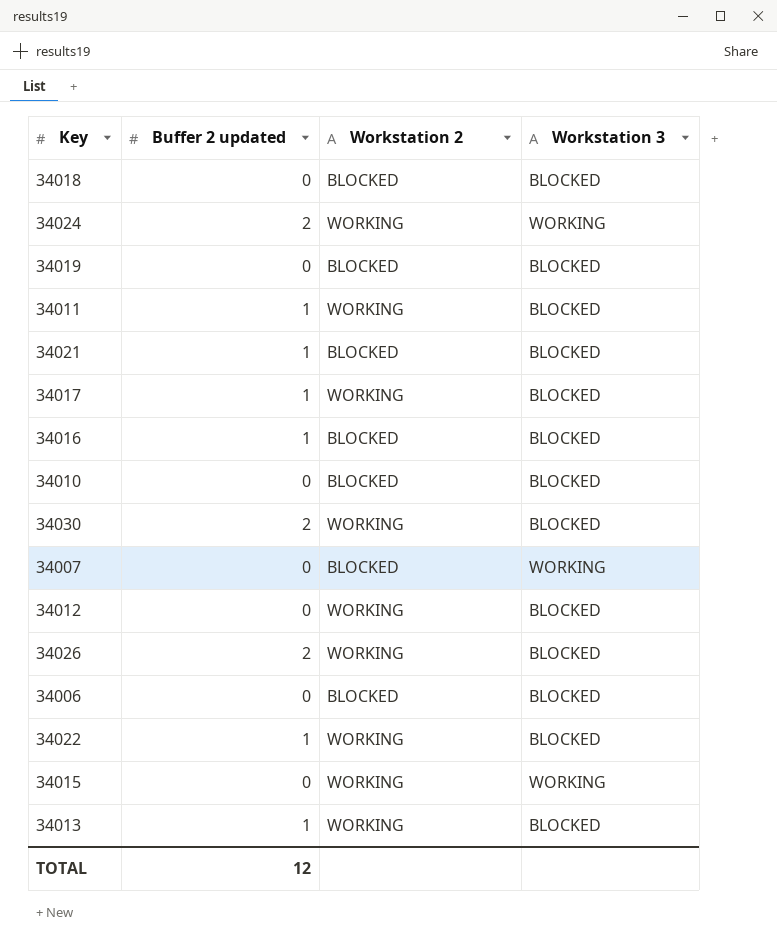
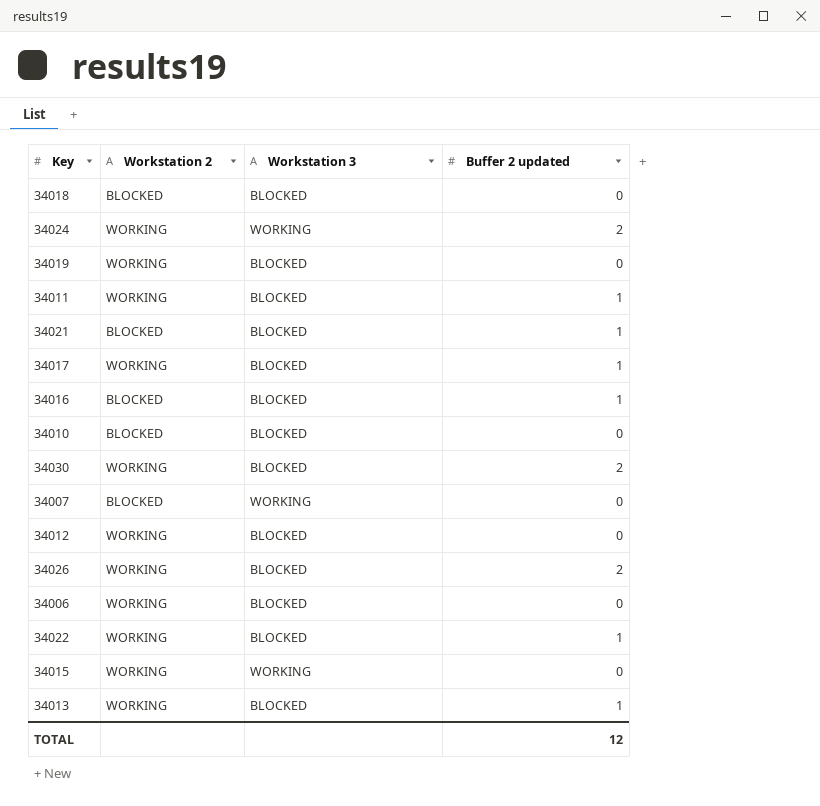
column Buffer 2 updated | position: 2 -> 4
34019 | Workstation 2: BLOCKED -> WORKING
34006 | Workstation 2: BLOCKED -> WORKING

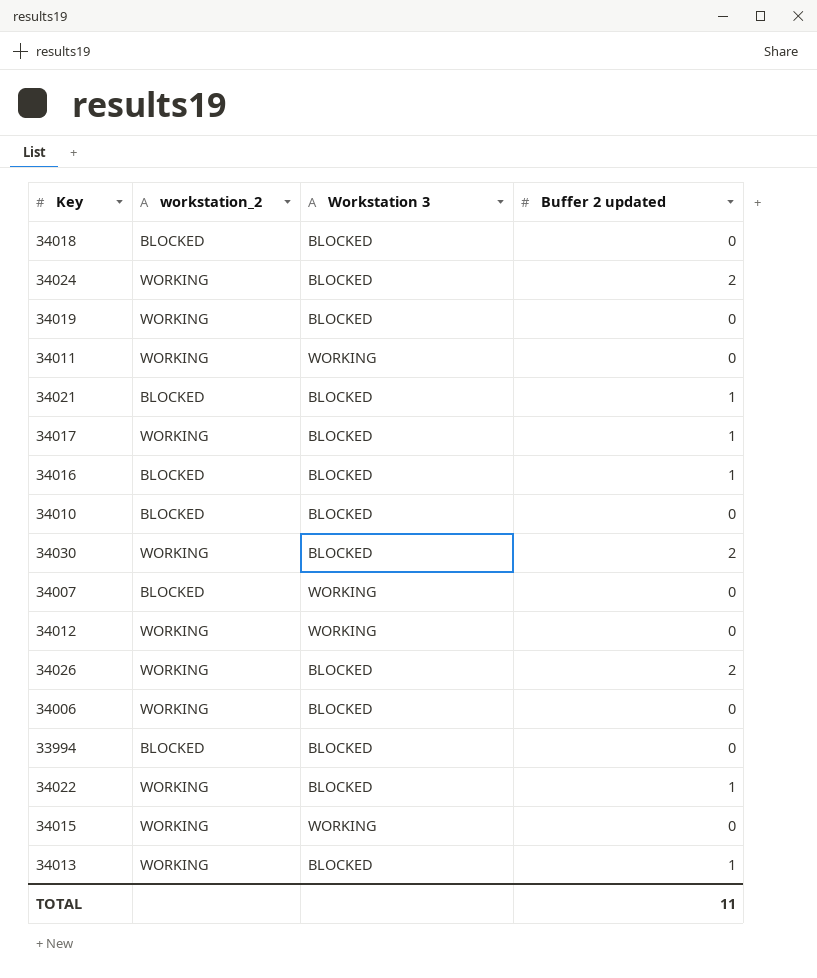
column name: Workstation 2 -> workstation_2
34024 | Workstation 3: WORKING -> BLOCKED
34011 | Workstation 3: BLOCKED -> WORKING
34011 | Buffer 2 updated: 1 -> 0
34012 | Workstation 3: BLOCKED -> WORKING
row 33994: none -> BLOCKED | BLOCKED | 0
TOTAL | Buffer 2 updated: 12 -> 11

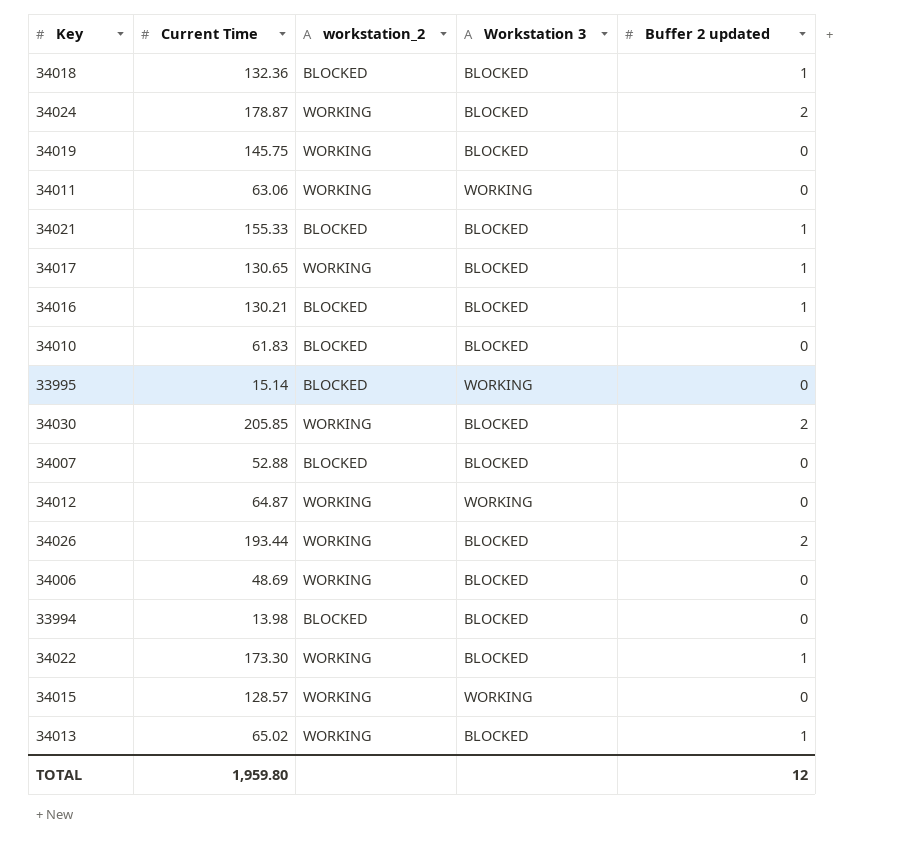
column Current Time | position: none -> 2
34018 | Buffer 2 updated: 0 -> 1
row 33995: none -> 15.14 | BLOCKED | WORKING | 0
34007 | Workstation 3: WORKING -> BLOCKED
TOTAL | Buffer 2 updated: 11 -> 12

